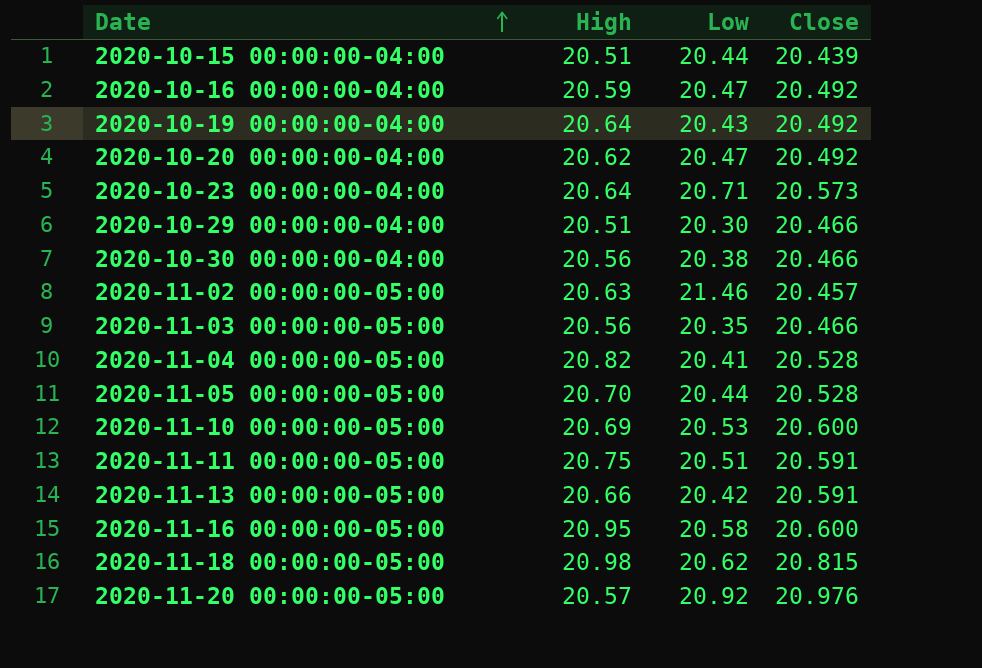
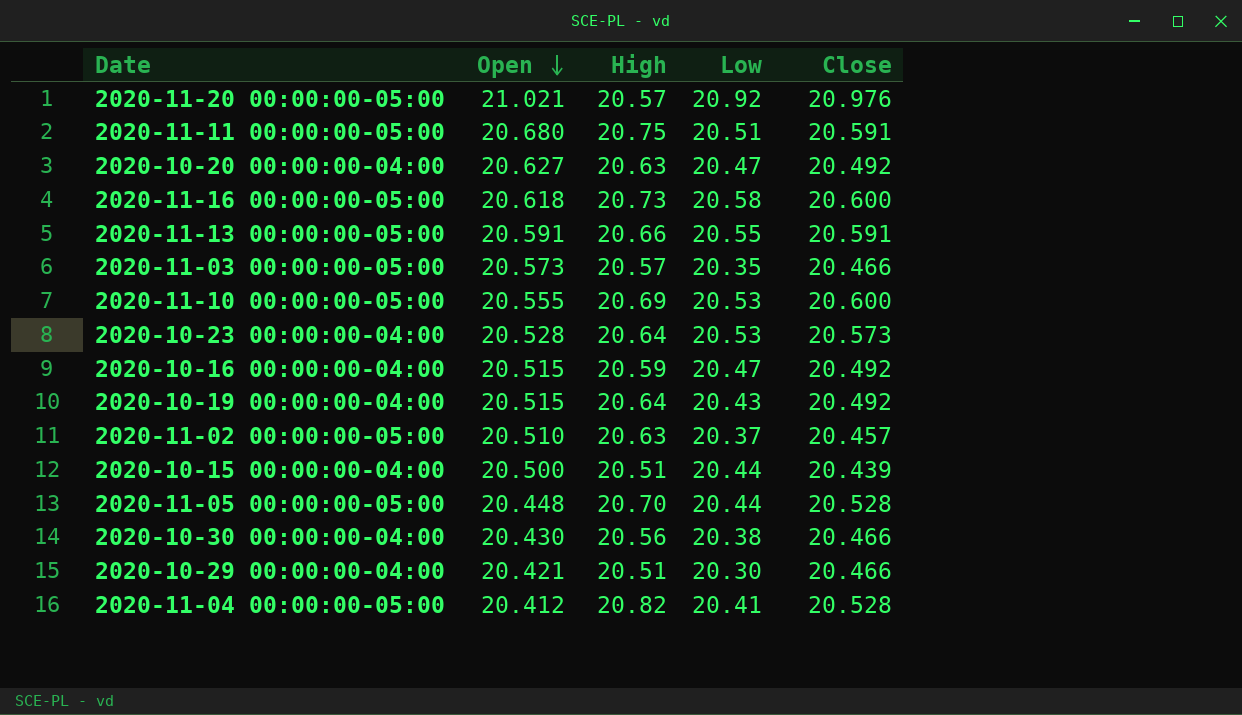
row order: Date ascending -> Open descending
column Open | position: none -> 2
row 2020-11-18 00:00:00-05:00: 20.98 | 20.62 | 20.815 -> none
2020-10-20 00:00:00-04:00 | High: 20.62 -> 20.63
2020-11-16 00:00:00-05:00 | High: 20.95 -> 20.73
2020-11-13 00:00:00-05:00 | Low: 20.42 -> 20.55
2020-11-03 00:00:00-05:00 | High: 20.56 -> 20.57
2020-10-23 00:00:00-04:00 | Low: 20.71 -> 20.53
2020-11-02 00:00:00-05:00 | Low: 21.46 -> 20.37

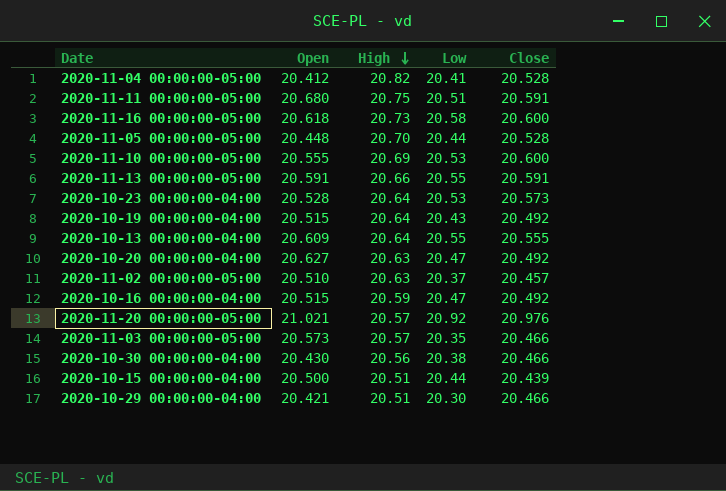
row order: Open descending -> High descending
row 2020-10-13 00:00:00-04:00: none -> 20.609 | 20.64 | 20.55 | 20.555

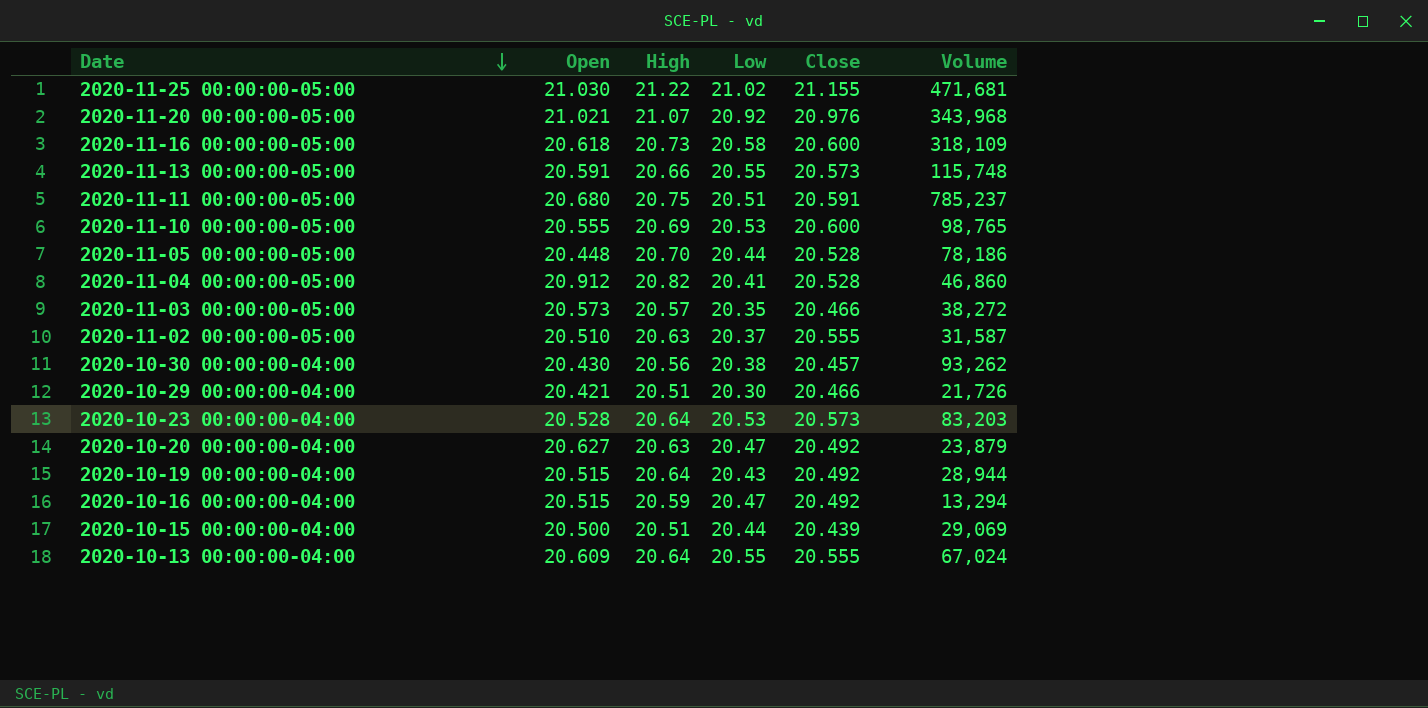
row order: High descending -> Date descending
column Volume | position: none -> 6
row 2020-11-25 00:00:00-05:00: none -> 21.030 | 21.22 | 21.02 | 21.155 | 471,681
2020-11-20 00:00:00-05:00 | High: 20.57 -> 21.07
2020-11-13 00:00:00-05:00 | Close: 20.591 -> 20.573
2020-11-04 00:00:00-05:00 | Open: 20.412 -> 20.912
2020-11-02 00:00:00-05:00 | Close: 20.457 -> 20.555
2020-10-30 00:00:00-04:00 | Close: 20.466 -> 20.457

